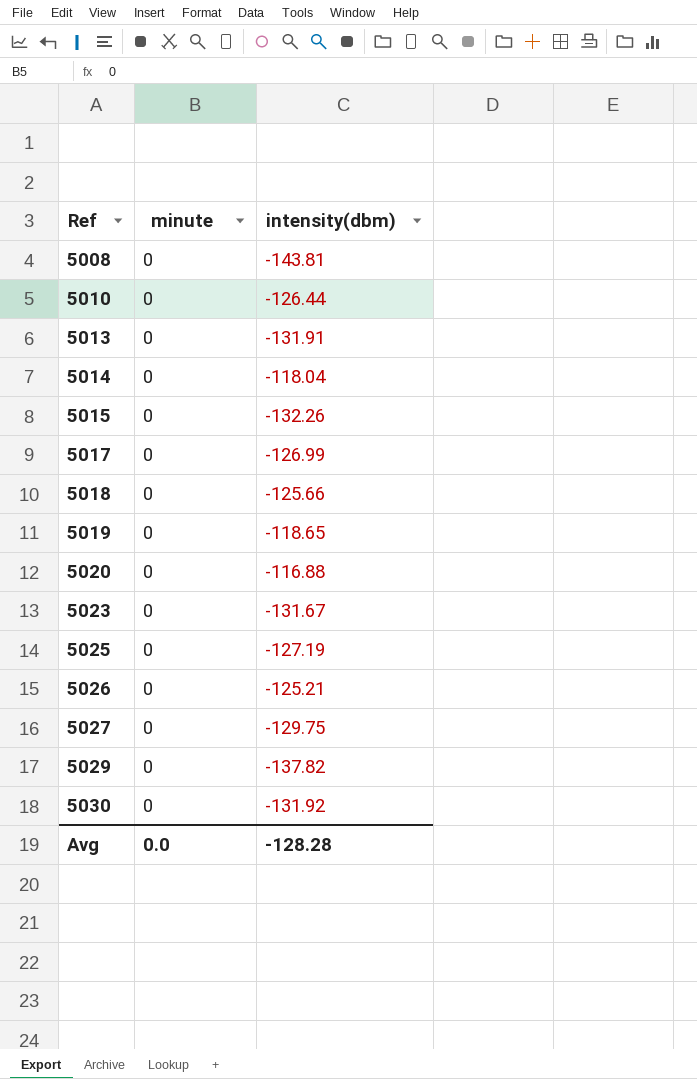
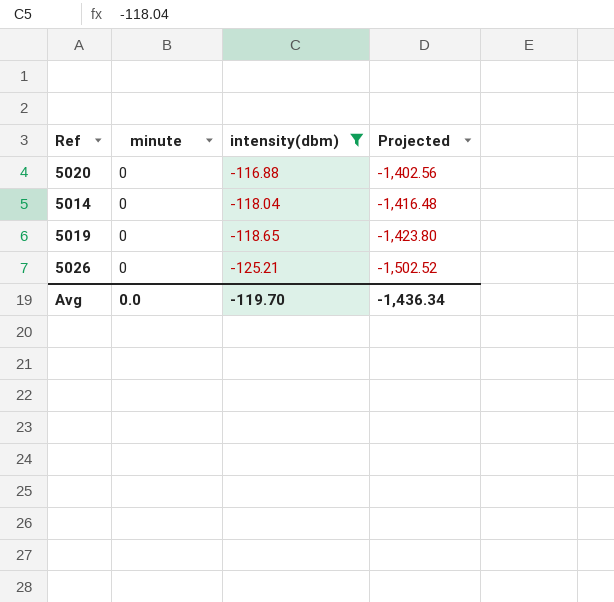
filter: none -> intensity(dbm) >= -125.21
row order: Ref ascending -> intensity(dbm) descending
column Projected | formula: none -> [intensity(dbm)] * 12
Avg | intensity(dbm): -128.28 -> -119.70

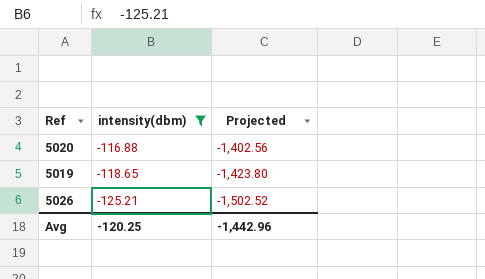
column minute | position: 2 -> none
row 5014: 0 | -118.04 | -1,416.48 -> none
Avg | intensity(dbm): -119.70 -> -120.25
Avg | Projected: -1,436.34 -> -1,442.96

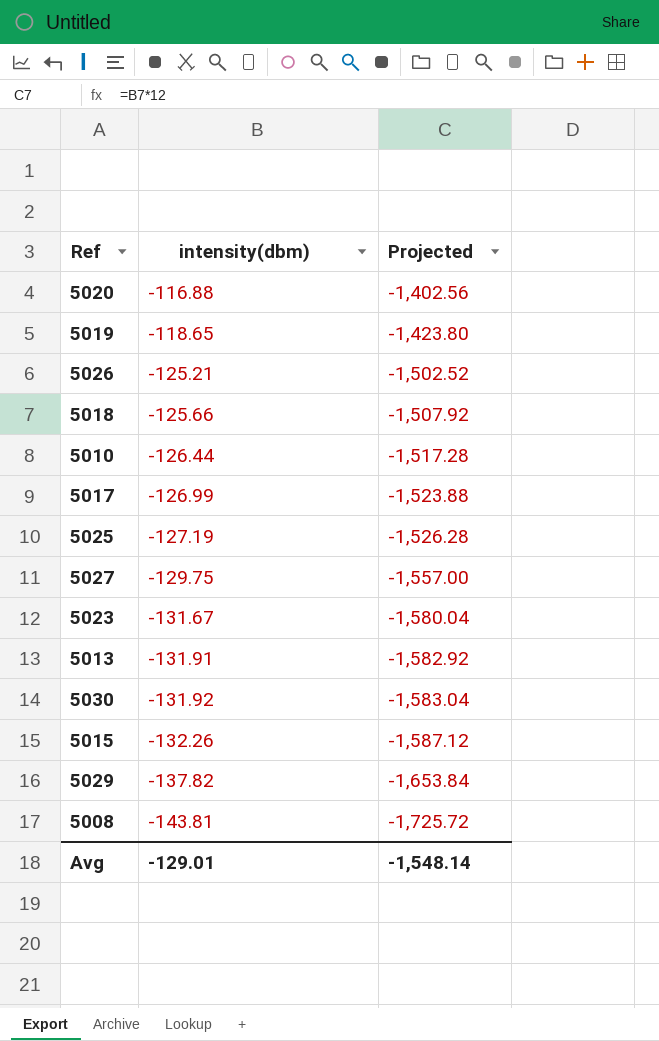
filter: intensity(dbm) >= -125.21 -> none
Avg | intensity(dbm): -120.25 -> -129.01
Avg | Projected: -1,442.96 -> -1,548.14

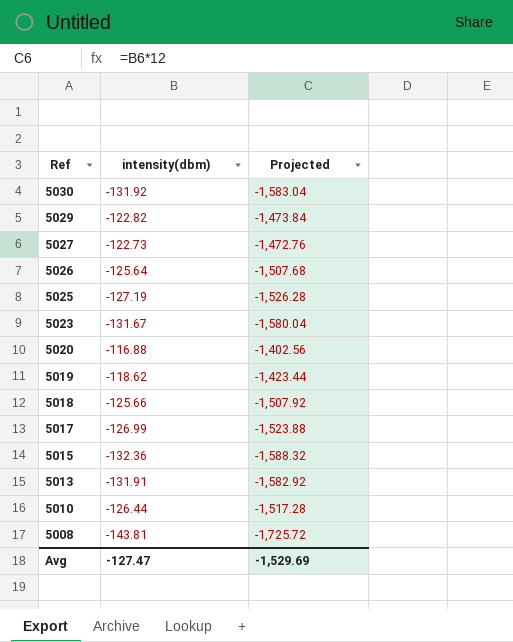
row order: intensity(dbm) descending -> Ref descending
5029 | intensity(dbm): -137.82 -> -122.82
5029 | Projected: -1,653.84 -> -1,473.84
5027 | intensity(dbm): -129.75 -> -122.73
5027 | Projected: -1,557.00 -> -1,472.76
5026 | intensity(dbm): -125.21 -> -125.64
5026 | Projected: -1,502.52 -> -1,507.68
5019 | intensity(dbm): -118.65 -> -118.62
5019 | Projected: -1,423.80 -> -1,423.44
5015 | intensity(dbm): -132.26 -> -132.36
5015 | Projected: -1,587.12 -> -1,588.32
Avg | intensity(dbm): -129.01 -> -127.47
Avg | Projected: -1,548.14 -> -1,529.69

